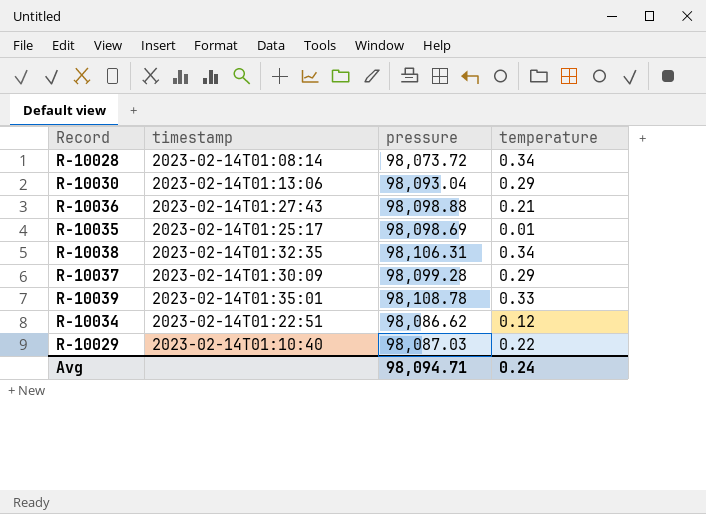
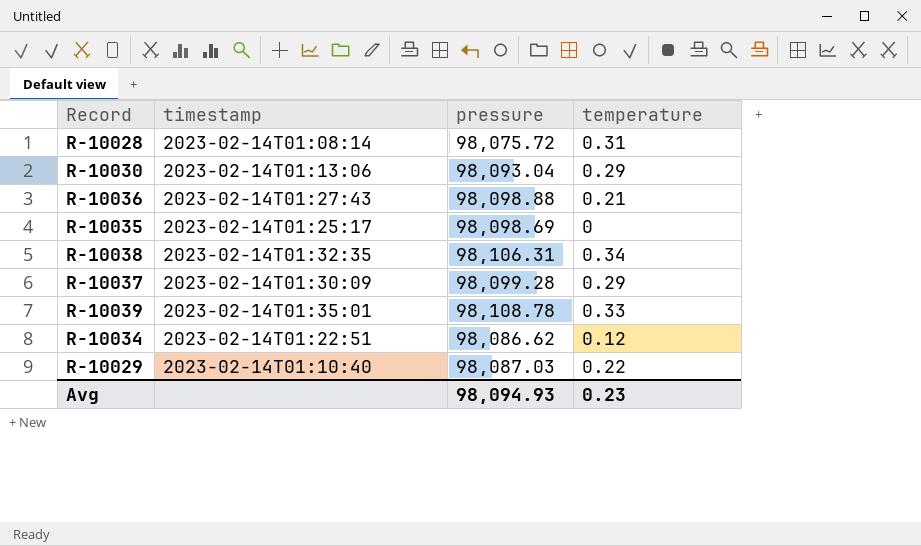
R-10028 | pressure: 98,073.72 -> 98,075.72
R-10028 | temperature: 0.34 -> 0.31
R-10035 | temperature: 0.01 -> 0
Avg | pressure: 98,094.71 -> 98,094.93
Avg | temperature: 0.24 -> 0.23

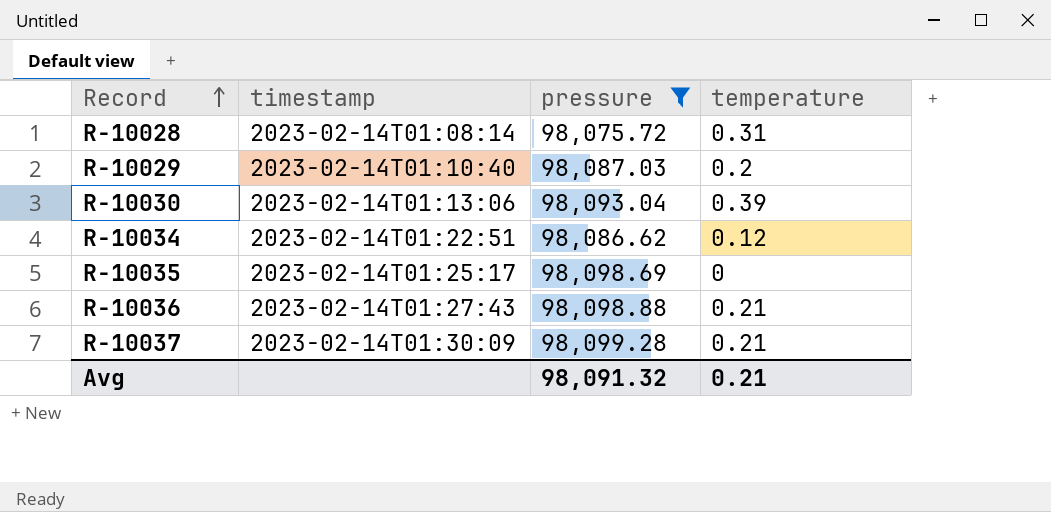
filter: none -> pressure <= 98,099.28
row order: none -> Record ascending
R-10029 | temperature: 0.22 -> 0.2
R-10030 | temperature: 0.29 -> 0.39
R-10037 | temperature: 0.29 -> 0.21
Avg | pressure: 98,094.93 -> 98,091.32
Avg | temperature: 0.23 -> 0.21

